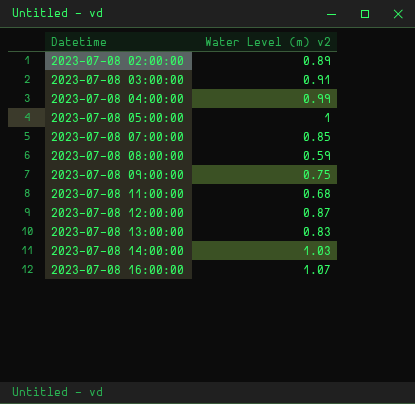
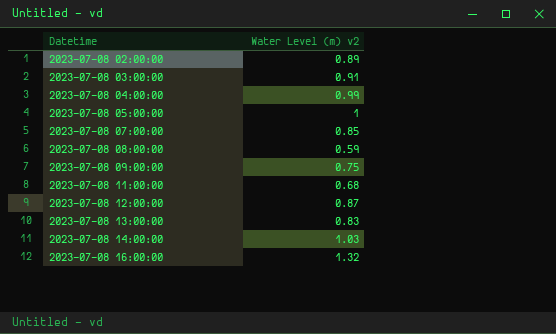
2023-07-08 16:00:00 | Water Level (m) v2: 1.07 -> 1.32

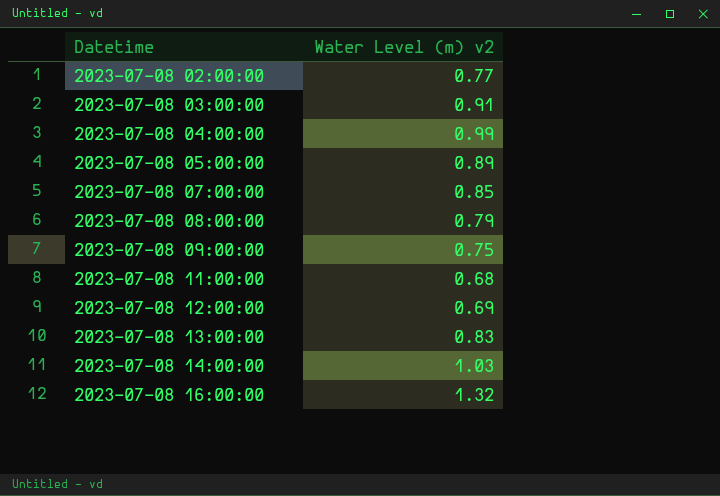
2023-07-08 02:00:00 | Water Level (m) v2: 0.89 -> 0.77
2023-07-08 05:00:00 | Water Level (m) v2: 1 -> 0.89
2023-07-08 08:00:00 | Water Level (m) v2: 0.59 -> 0.79
2023-07-08 12:00:00 | Water Level (m) v2: 0.87 -> 0.69

